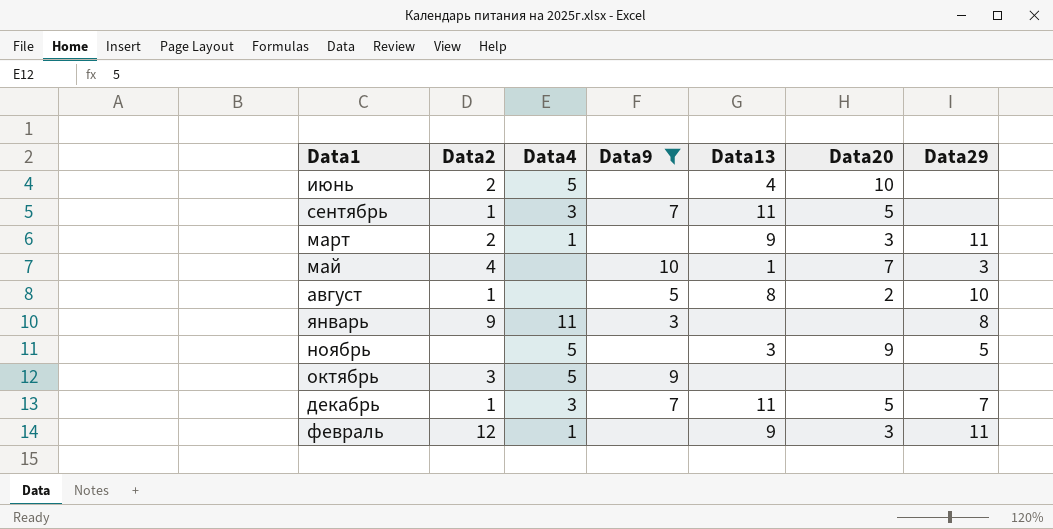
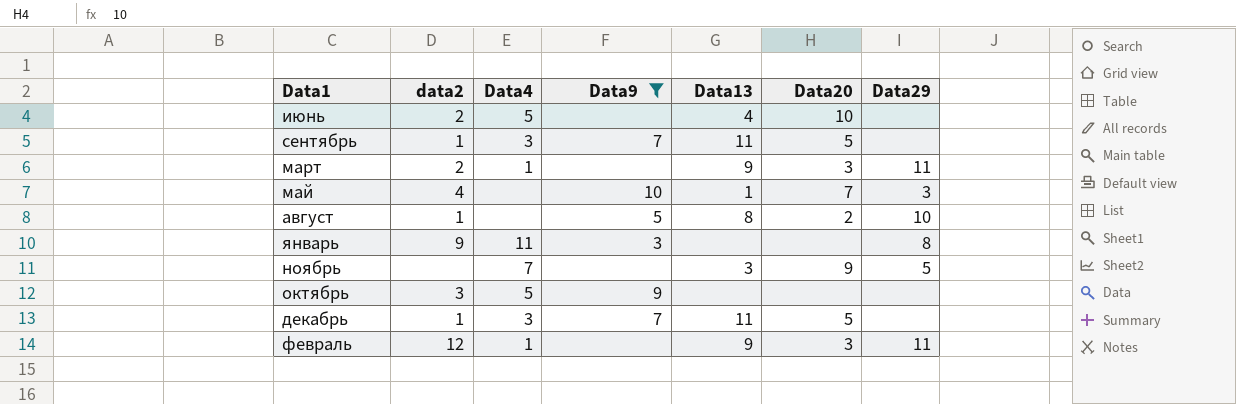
column name: Data2 -> data2
ноябрь | Data4: 5 -> 7
декабрь | Data29: 7 -> none

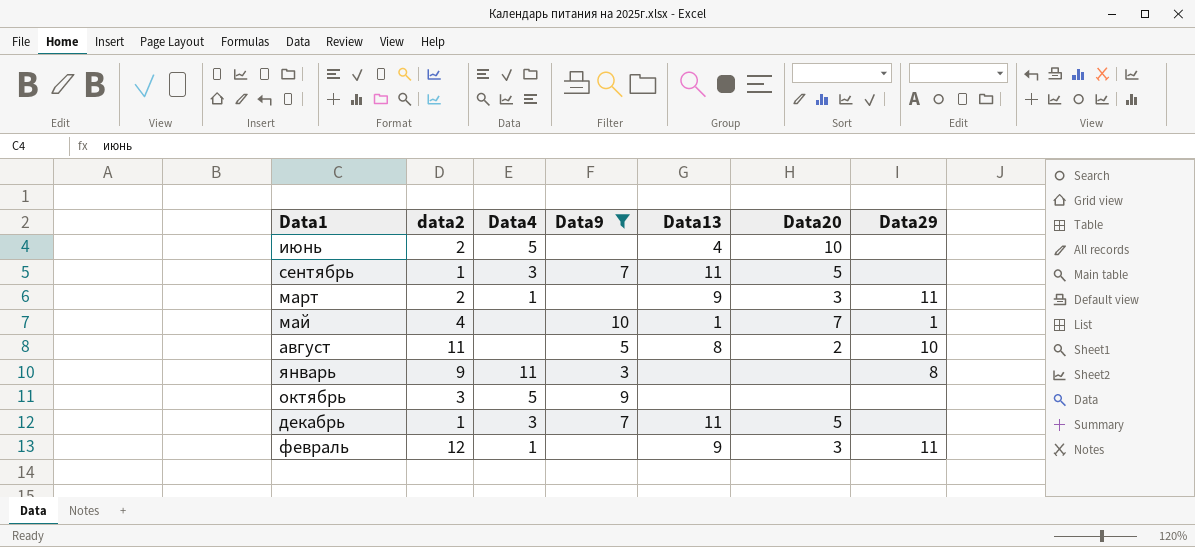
row ноябрь: none | 7 | none | 3 | 9 | 5 -> none
май | Data29: 3 -> 1
август | data2: 1 -> 11

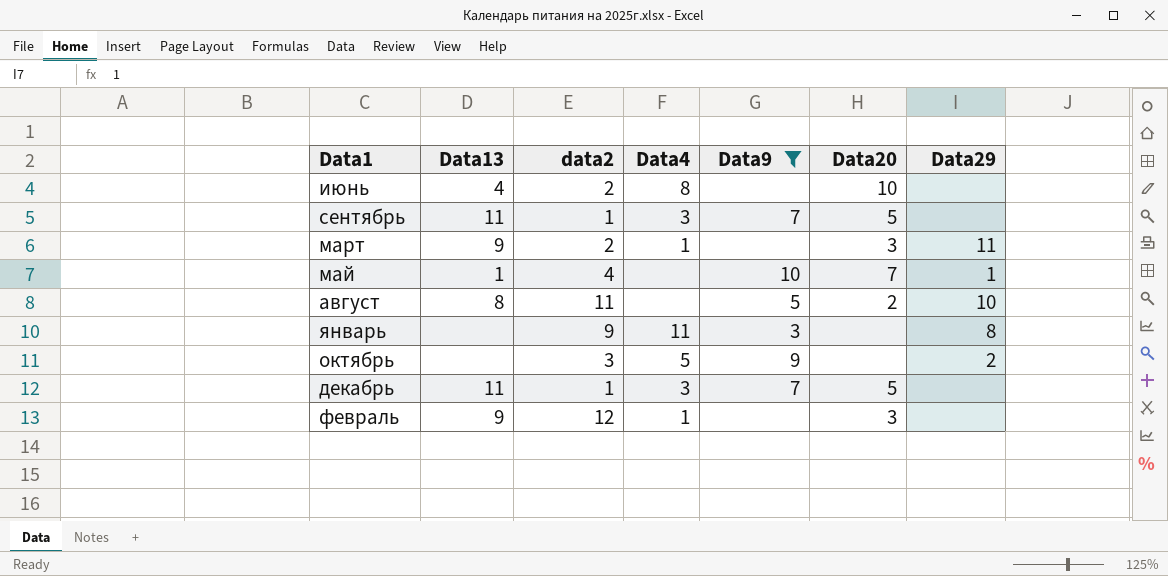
column Data13 | position: 5 -> 2
июнь | Data4: 5 -> 8
октябрь | Data29: none -> 2
февраль | Data29: 11 -> none

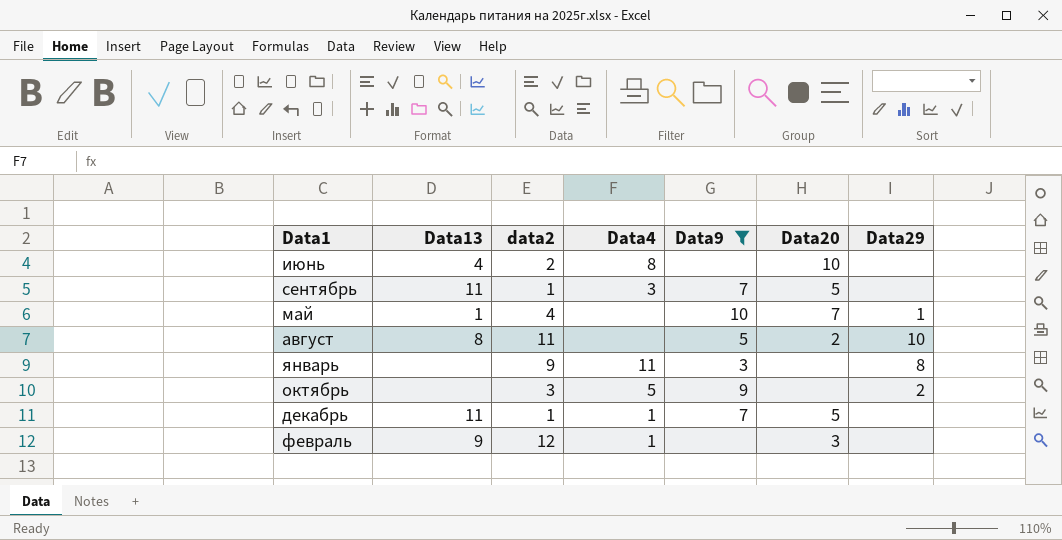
row март: 9 | 2 | 1 | none | 3 | 11 -> none
декабрь | Data4: 3 -> 1

